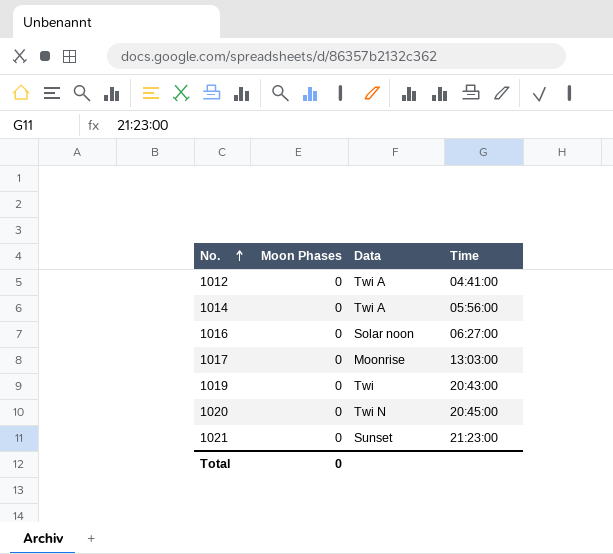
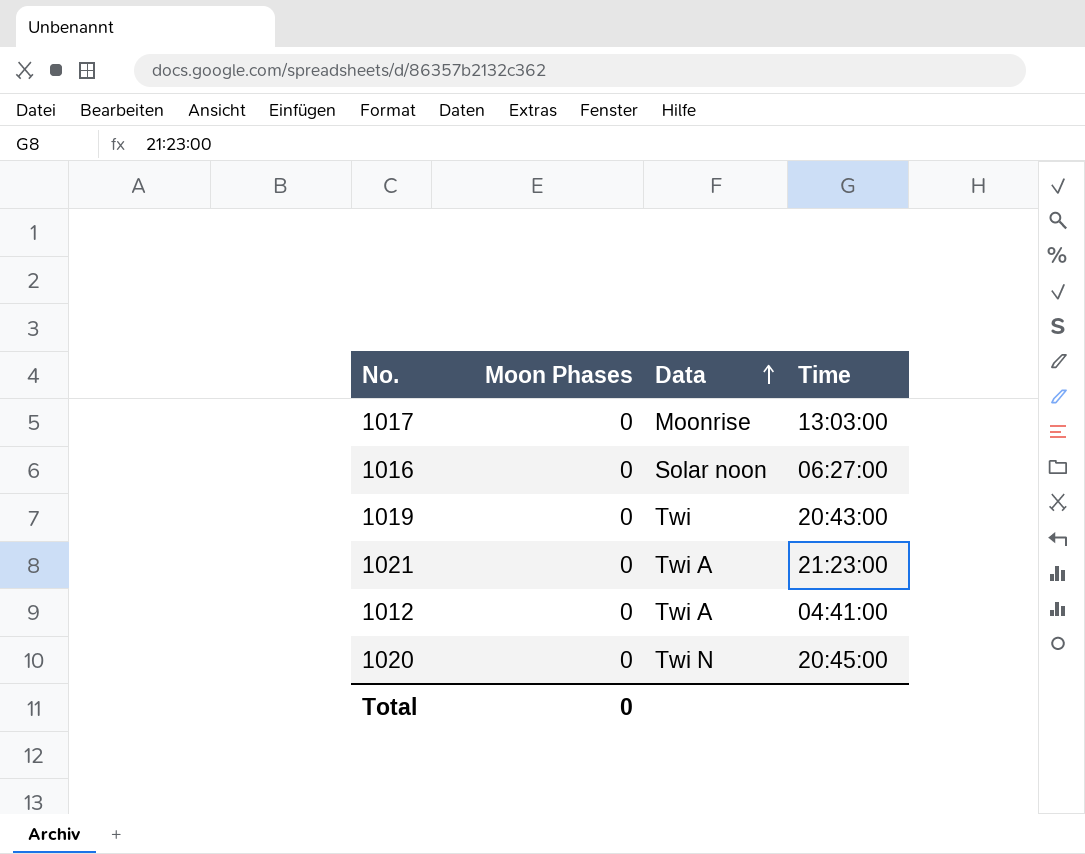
row order: No. ascending -> Data ascending
row 1014: 0 | Twi A | 05:56:00 -> none
1021 | Data: Sunset -> Twi A

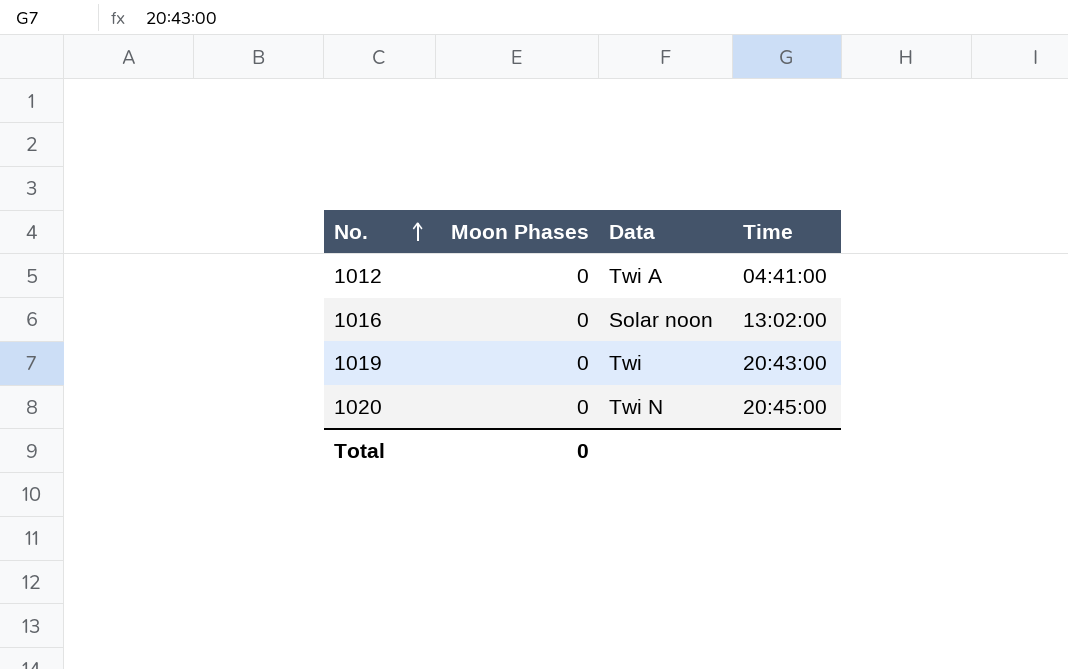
row order: Data ascending -> No. ascending
row 1017: 0 | Moonrise | 13:03:00 -> none
row 1021: 0 | Twi A | 21:23:00 -> none
1016 | Time: 06:27:00 -> 13:02:00

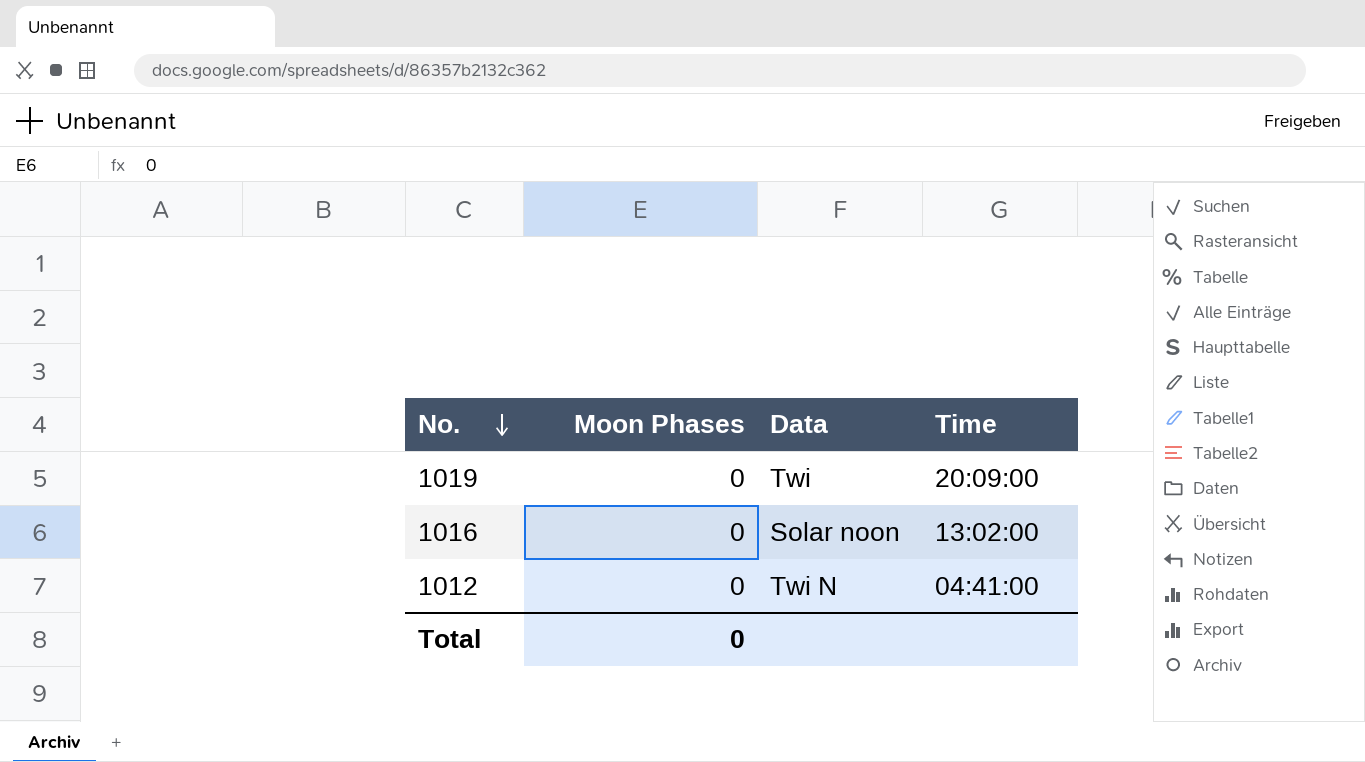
row order: No. ascending -> No. descending
row 1020: 0 | Twi N | 20:45:00 -> none
1019 | Time: 20:43:00 -> 20:09:00
1012 | Data: Twi A -> Twi N

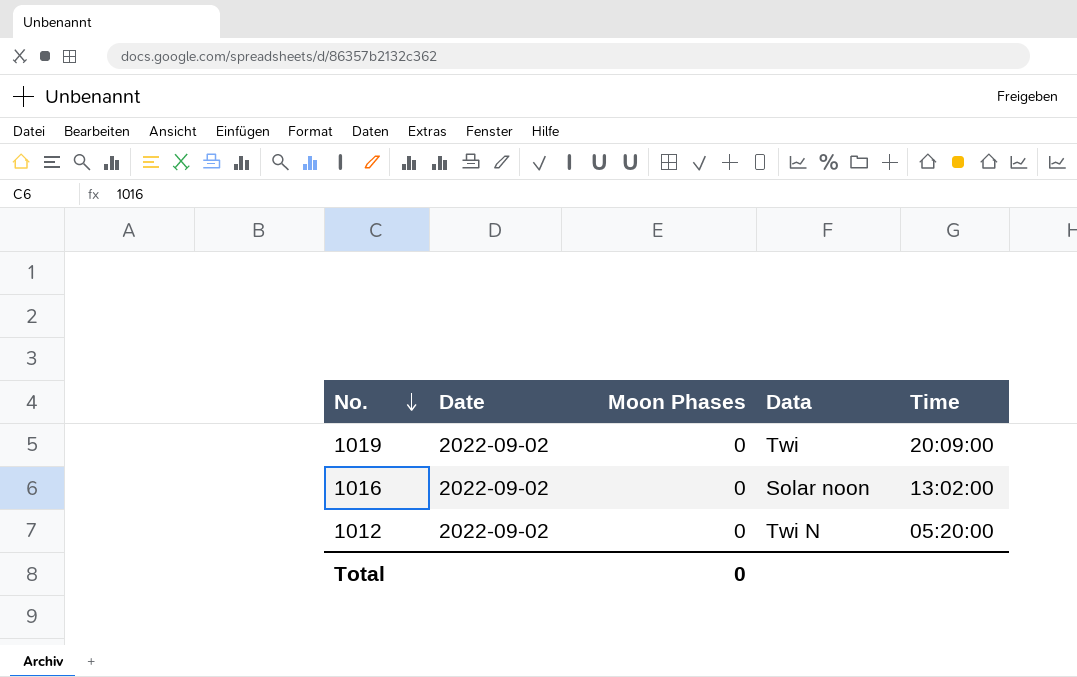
column Date | position: none -> 2
1012 | Time: 04:41:00 -> 05:20:00

